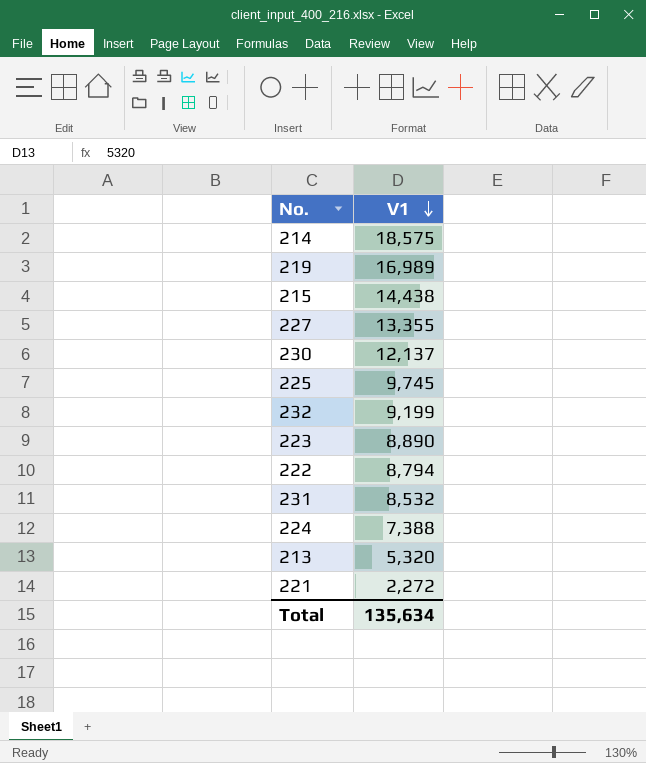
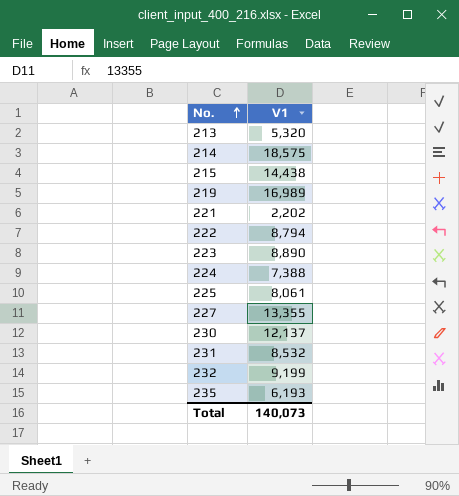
row order: V1 descending -> No. ascending
221 | V1: 2,272 -> 2,202
225 | V1: 9,745 -> 8,061
row 235: none -> 6,193
Total | V1: 135,634 -> 140,073

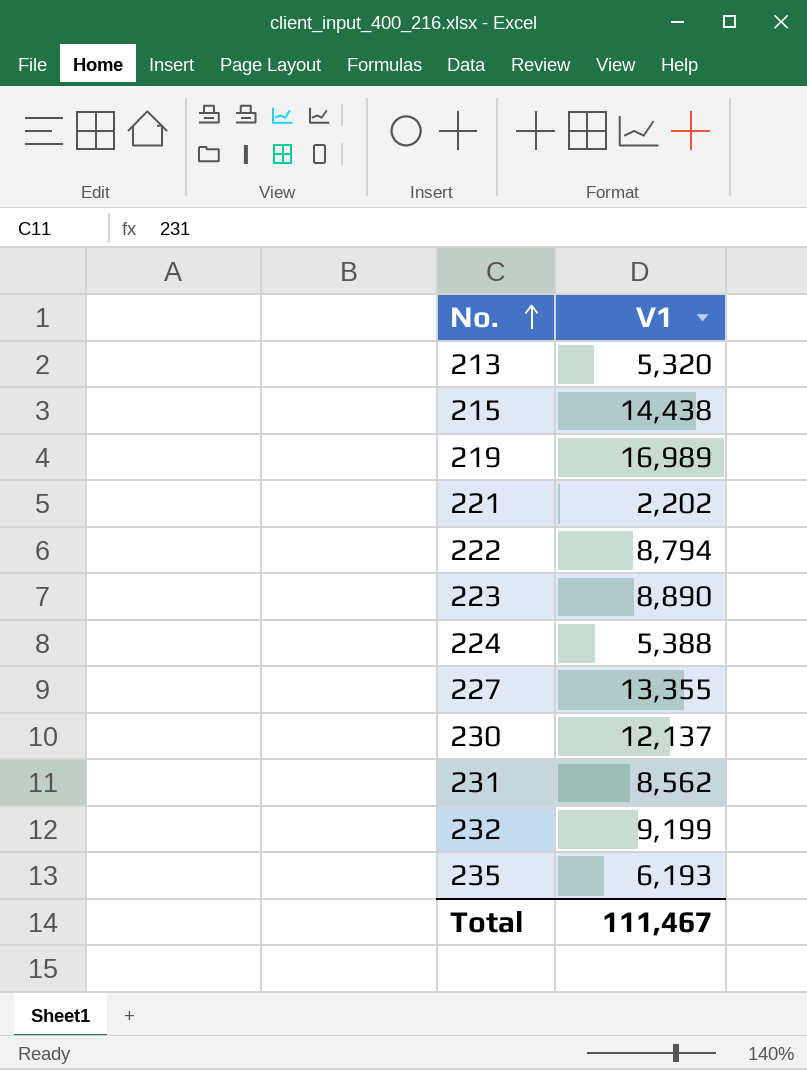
row 214: 18,575 -> none
row 225: 8,061 -> none
224 | V1: 7,388 -> 5,388
231 | V1: 8,532 -> 8,562
Total | V1: 140,073 -> 111,467

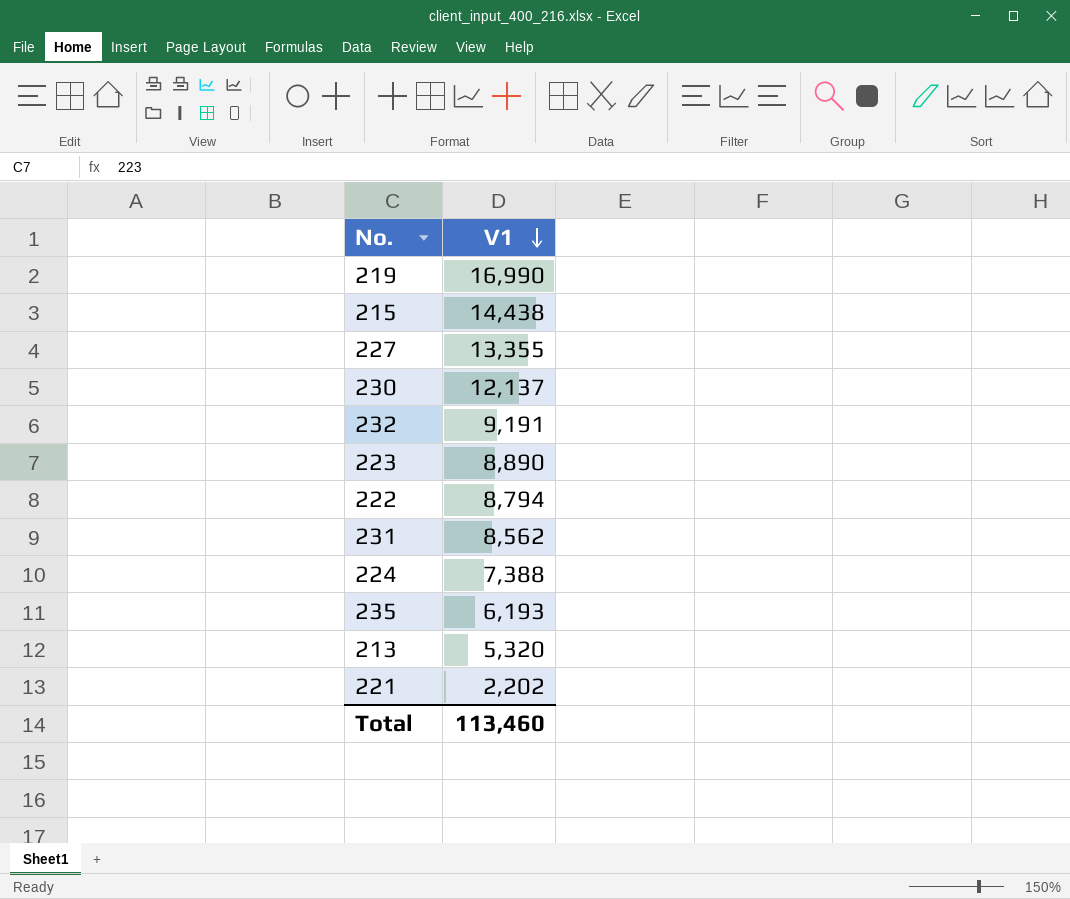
row order: No. ascending -> V1 descending
219 | V1: 16,989 -> 16,990
232 | V1: 9,199 -> 9,191
224 | V1: 5,388 -> 7,388
Total | V1: 111,467 -> 113,460

